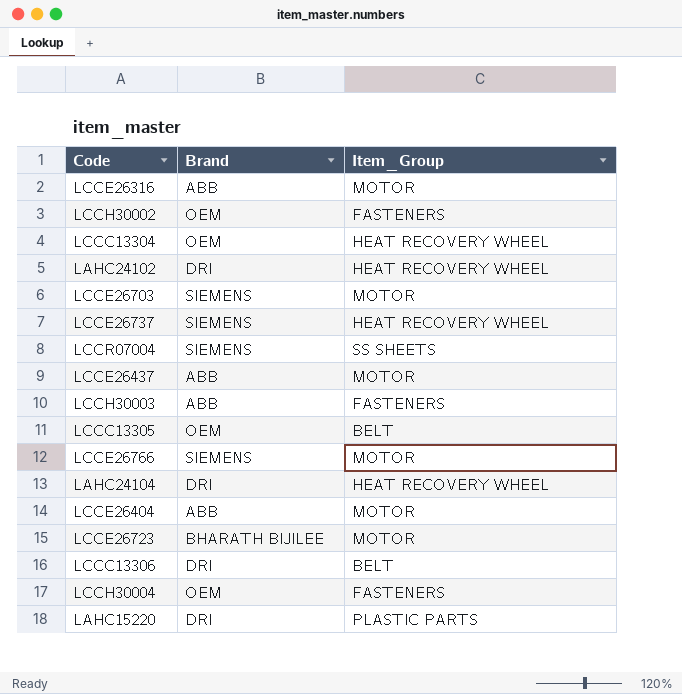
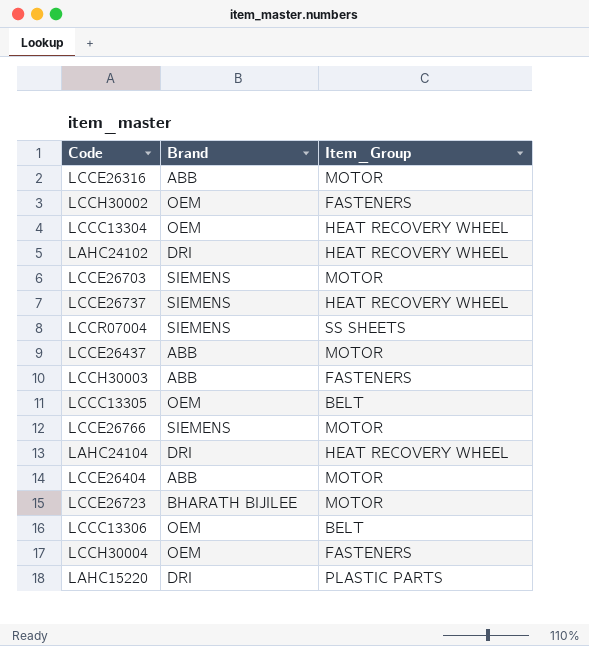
LCCC13306 | Brand: DRI -> OEM

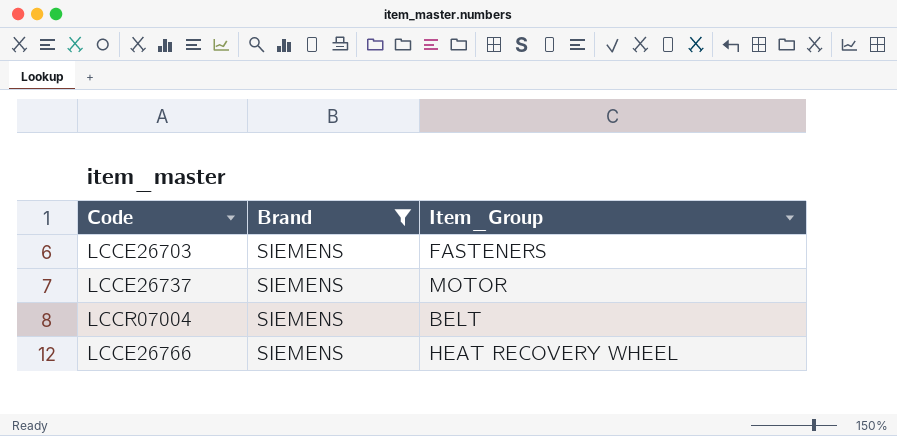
filter: none -> Brand = SIEMENS
LCCE26703 | Item_Group: MOTOR -> FASTENERS
LCCE26737 | Item_Group: HEAT RECOVERY WHEEL -> MOTOR
LCCR07004 | Item_Group: SS SHEETS -> BELT
LCCE26766 | Item_Group: MOTOR -> HEAT RECOVERY WHEEL

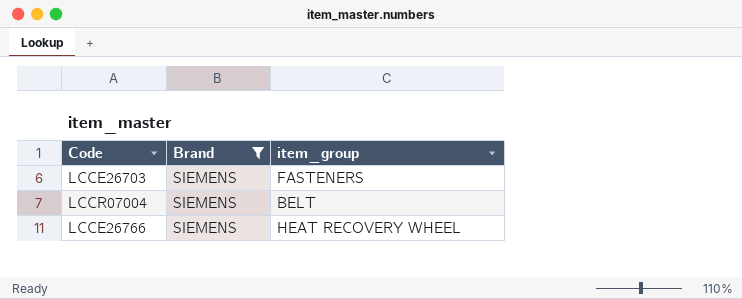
column name: Item_Group -> item_group
row LCCE26737: SIEMENS | MOTOR -> none

